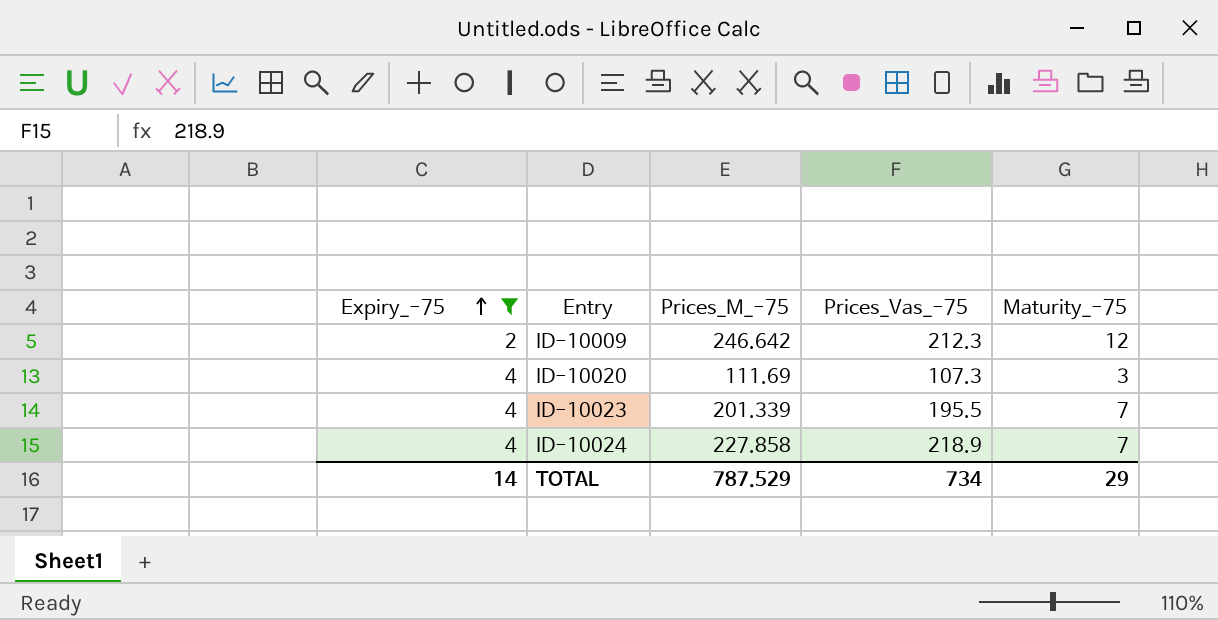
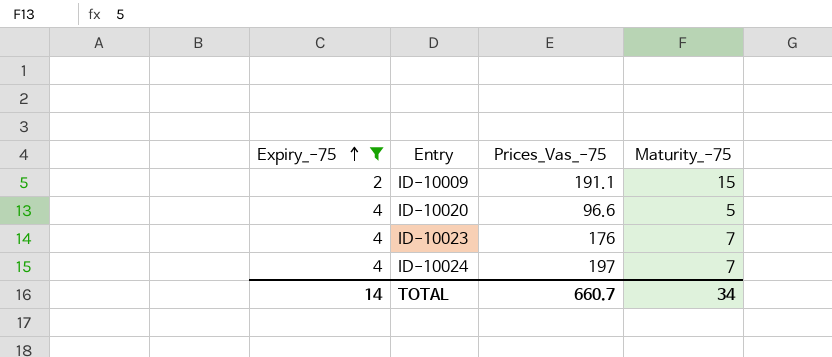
column Prices_M_-75 | position: 3 -> none
ID-10009 | Prices_Vas_-75: 212.3 -> 191.1
ID-10009 | Maturity_-75: 12 -> 15
ID-10020 | Prices_Vas_-75: 107.3 -> 96.6
ID-10020 | Maturity_-75: 3 -> 5
ID-10023 | Prices_Vas_-75: 195.5 -> 176
ID-10024 | Prices_Vas_-75: 218.9 -> 197
TOTAL | Prices_Vas_-75: 734 -> 660.7
TOTAL | Maturity_-75: 29 -> 34

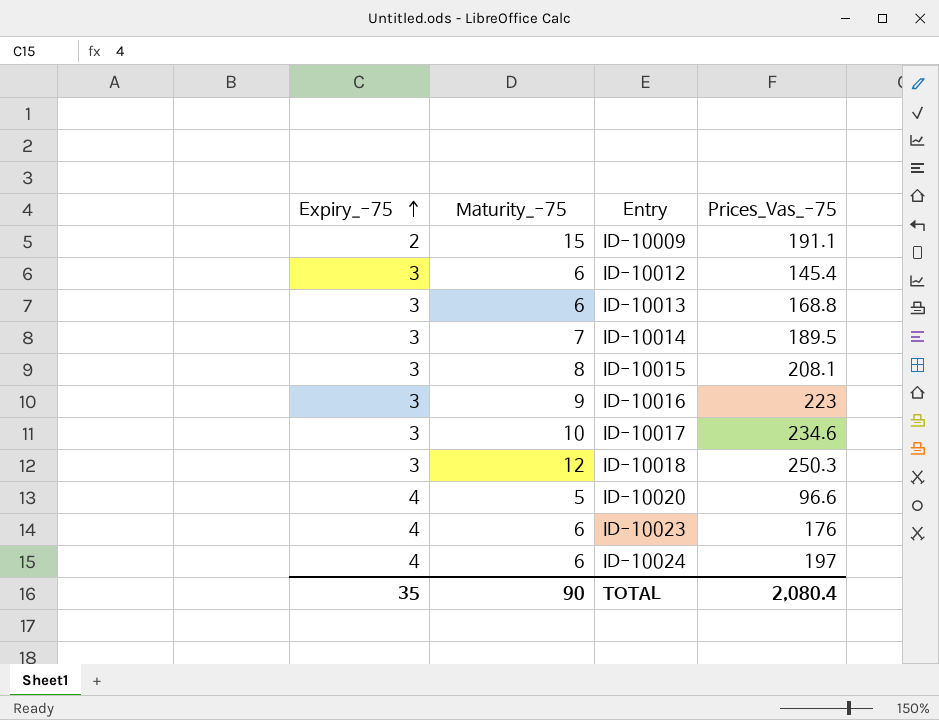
filter: Expiry_-75 != 3 -> none
column Maturity_-75 | position: 4 -> 2
ID-10023 | Maturity_-75: 7 -> 6
ID-10024 | Maturity_-75: 7 -> 6
TOTAL | Expiry_-75: 14 -> 35
TOTAL | Maturity_-75: 34 -> 90
TOTAL | Prices_Vas_-75: 660.7 -> 2,080.4

